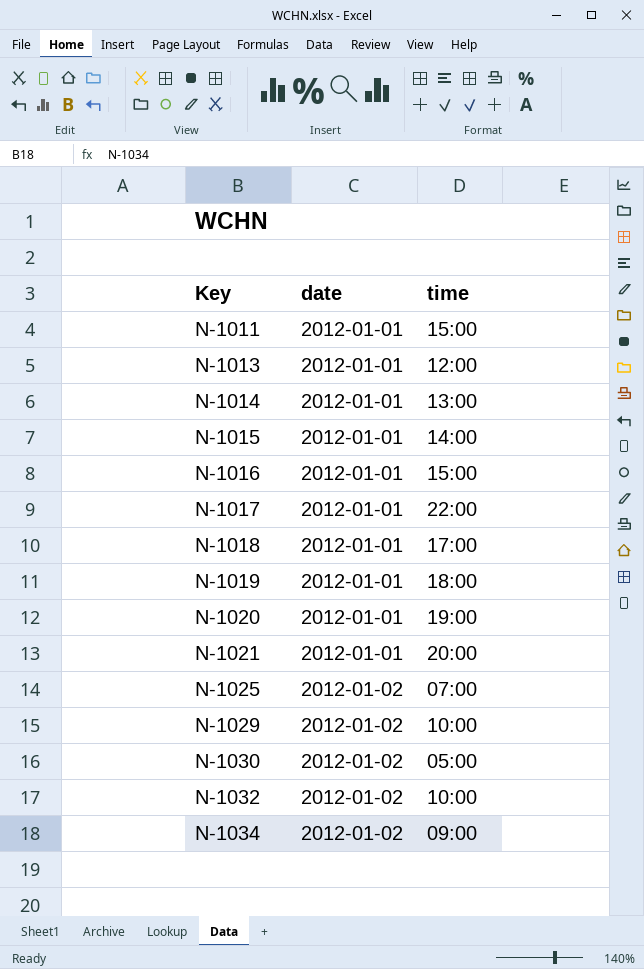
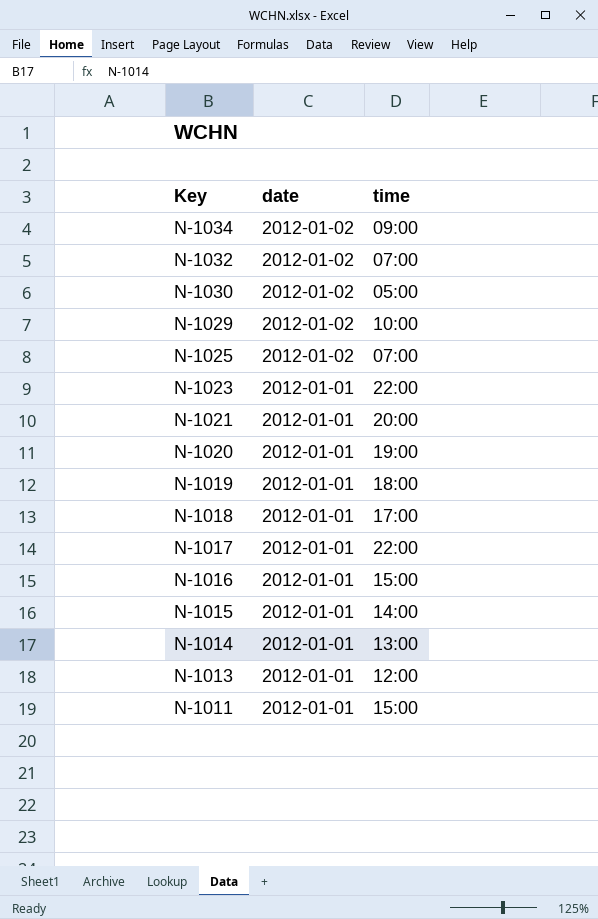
row order: Key ascending -> Key descending
N-1032 | time: 10:00 -> 07:00
row N-1023: none -> 2012-01-01 | 22:00

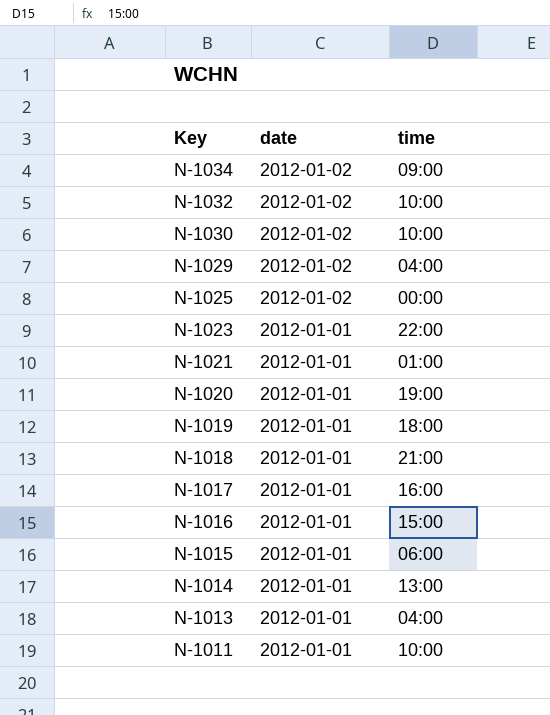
N-1032 | time: 07:00 -> 10:00
N-1030 | time: 05:00 -> 10:00
N-1029 | time: 10:00 -> 04:00
N-1025 | time: 07:00 -> 00:00
N-1021 | time: 20:00 -> 01:00
N-1018 | time: 17:00 -> 21:00
N-1017 | time: 22:00 -> 16:00
N-1015 | time: 14:00 -> 06:00
N-1013 | time: 12:00 -> 04:00
N-1011 | time: 15:00 -> 10:00

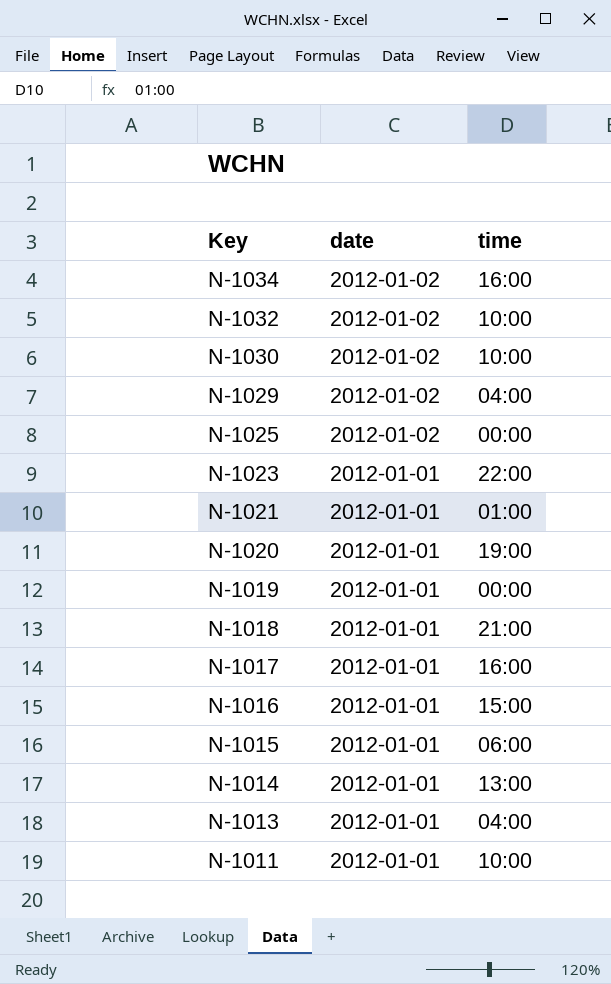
N-1034 | time: 09:00 -> 16:00
N-1019 | time: 18:00 -> 00:00

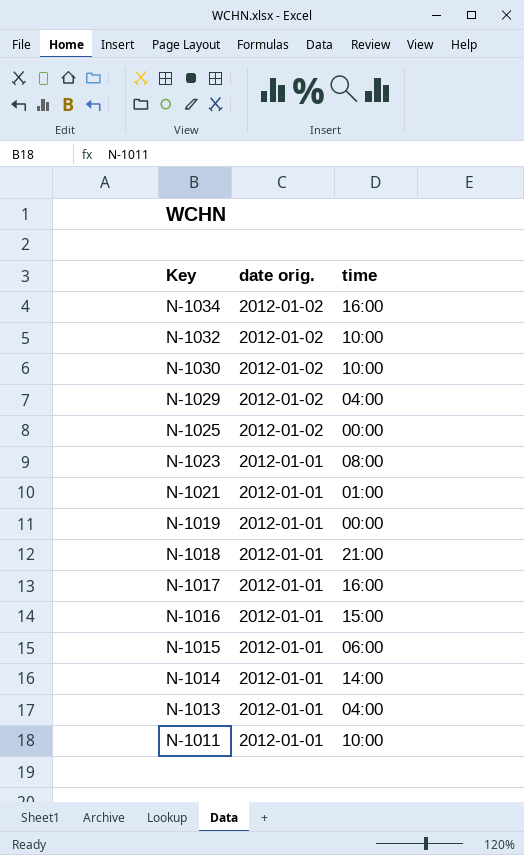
column name: date -> date orig.
row N-1020: 2012-01-01 | 19:00 -> none
N-1023 | time: 22:00 -> 08:00
N-1014 | time: 13:00 -> 14:00

